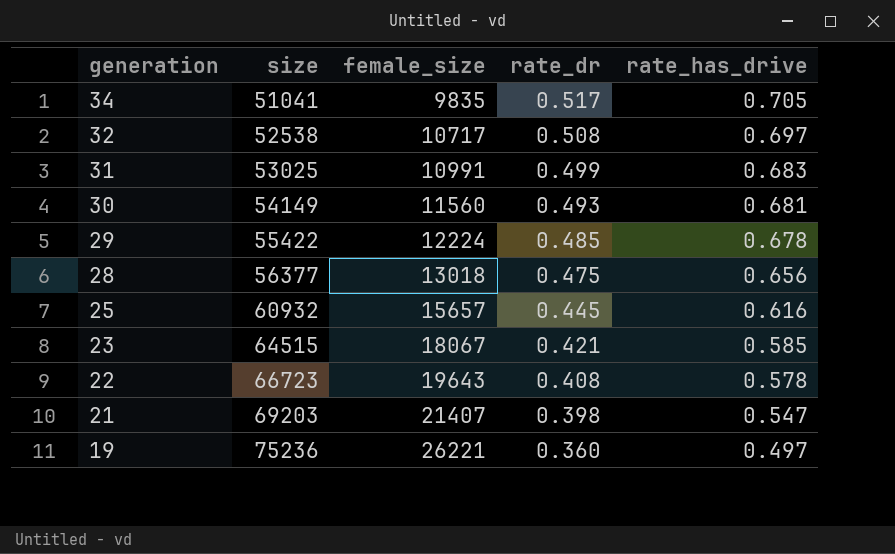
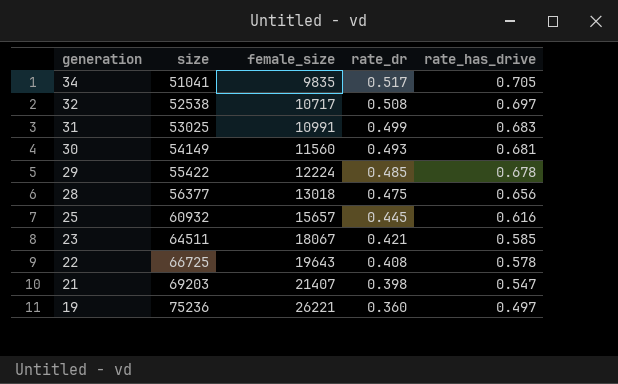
23 | size: 64515 -> 64511
22 | size: 66723 -> 66725

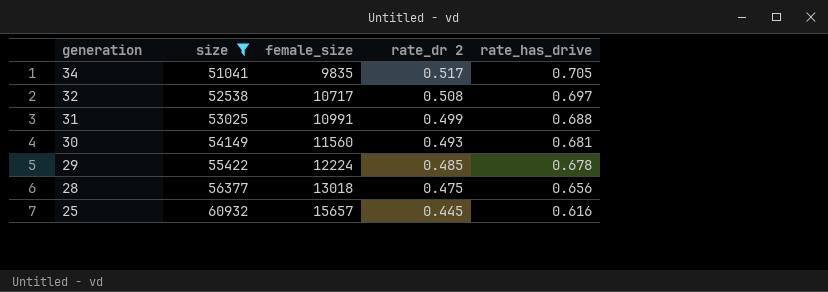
filter: none -> size <= 60932
column name: rate_dr -> rate_dr 2
31 | rate_has_drive: 0.683 -> 0.688

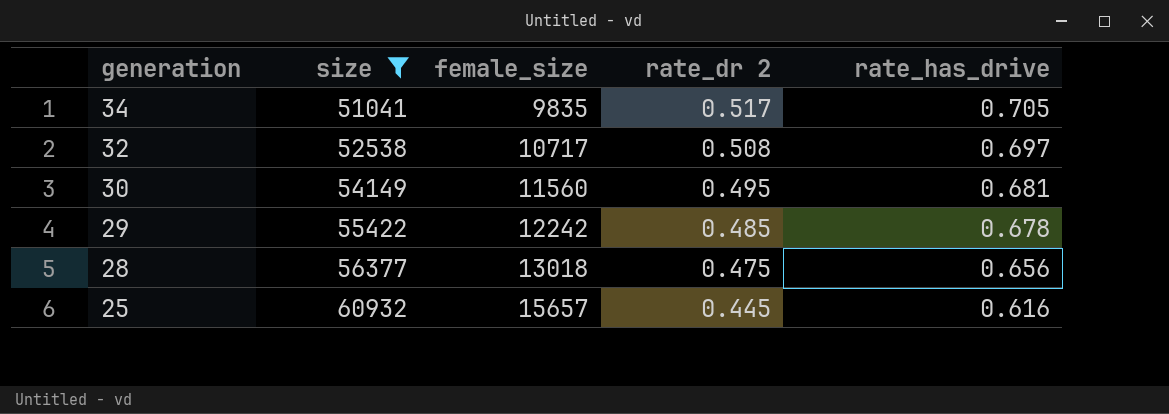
row 31: 53025 | 10991 | 0.499 | 0.688 -> none
30 | rate_dr 2: 0.493 -> 0.495
29 | female_size: 12224 -> 12242

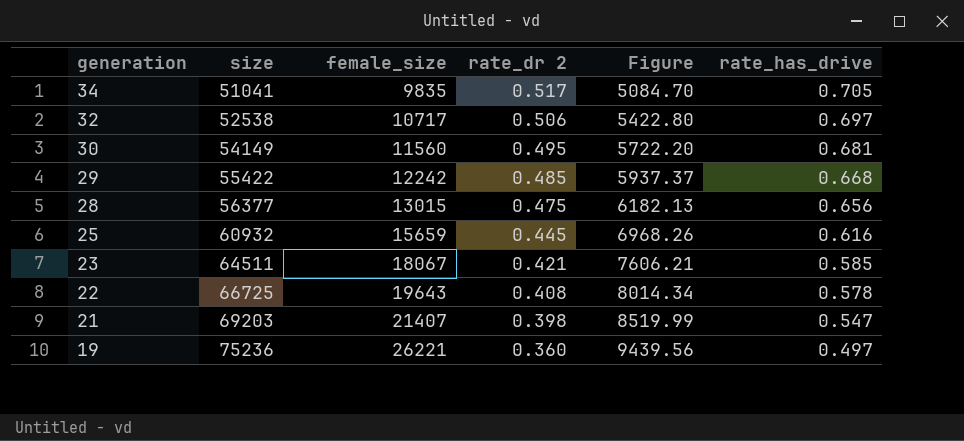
filter: size <= 60932 -> none
column Figure | formula: none -> [female_size] * [rate_dr 2]
32 | rate_dr 2: 0.508 -> 0.506
29 | rate_has_drive: 0.678 -> 0.668
28 | female_size: 13018 -> 13015
25 | female_size: 15657 -> 15659

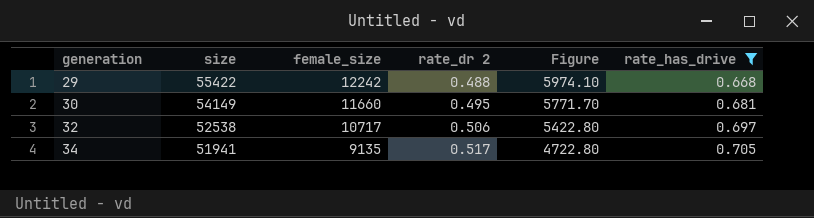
filter: none -> rate_has_drive >= 0.668
row order: generation descending -> generation ascending
29 | rate_dr 2: 0.485 -> 0.488
29 | Figure: 5937.37 -> 5974.10
30 | female_size: 11560 -> 11660
30 | Figure: 5722.20 -> 5771.70
34 | size: 51041 -> 51941
34 | female_size: 9835 -> 9135
34 | Figure: 5084.70 -> 4722.80

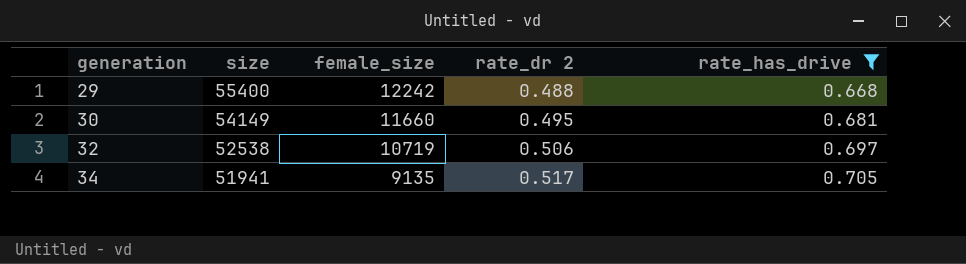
column Figure | formula: [female_size] * [rate_dr 2] -> none
29 | size: 55422 -> 55400
32 | female_size: 10717 -> 10719

